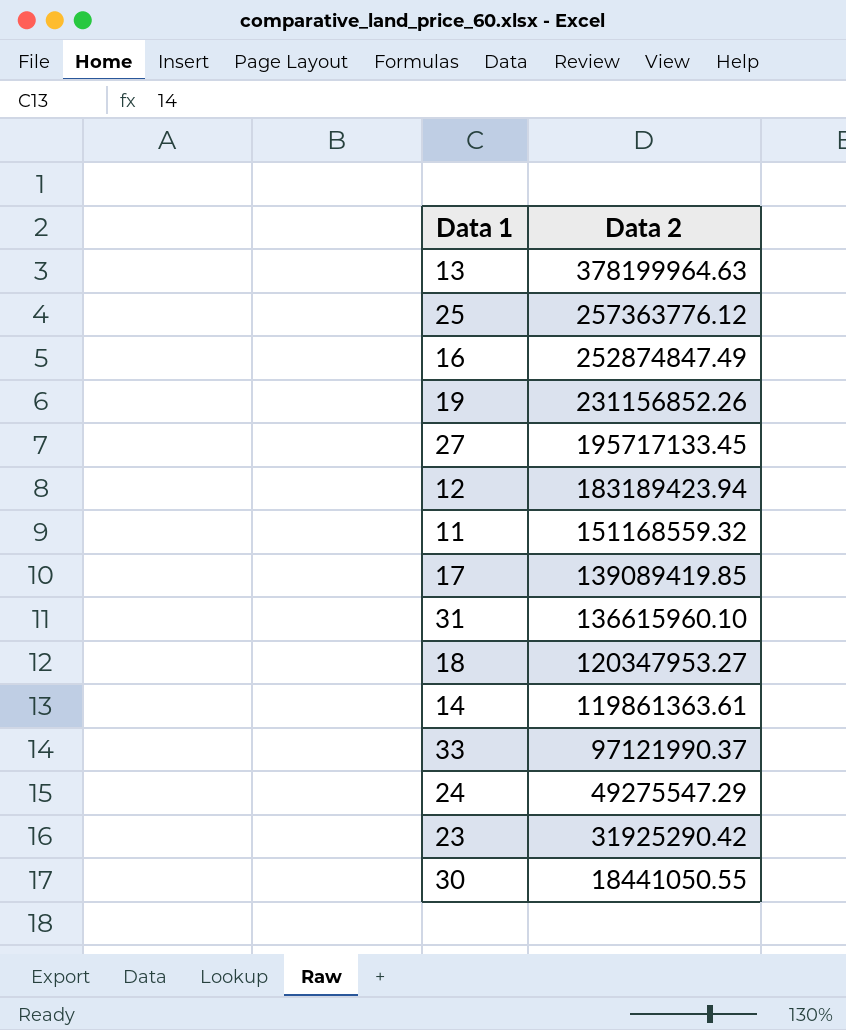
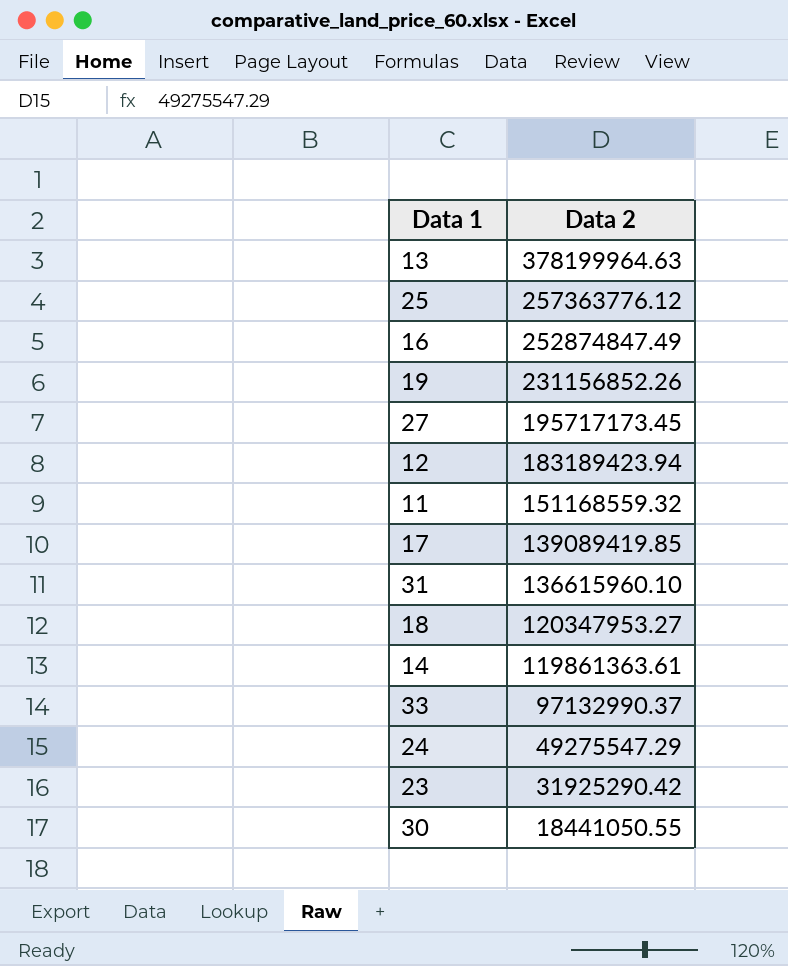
27 | Data 2: 195717133.45 -> 195717173.45
33 | Data 2: 97121990.37 -> 97132990.37

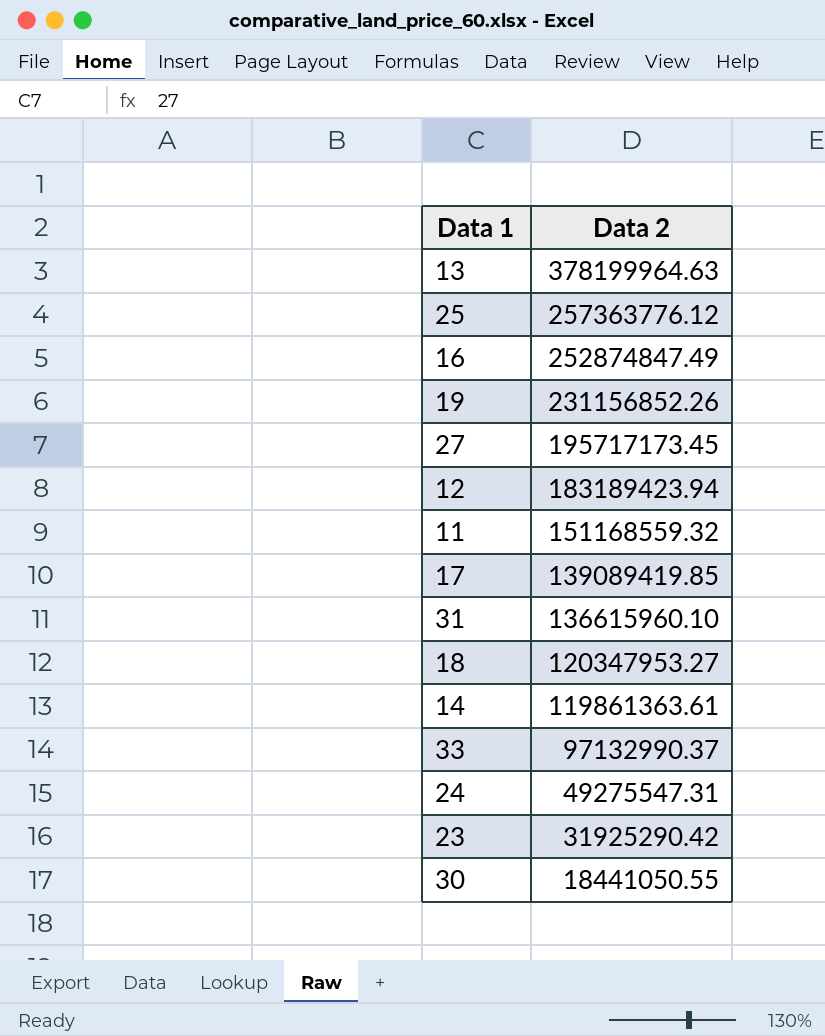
24 | Data 2: 49275547.29 -> 49275547.31

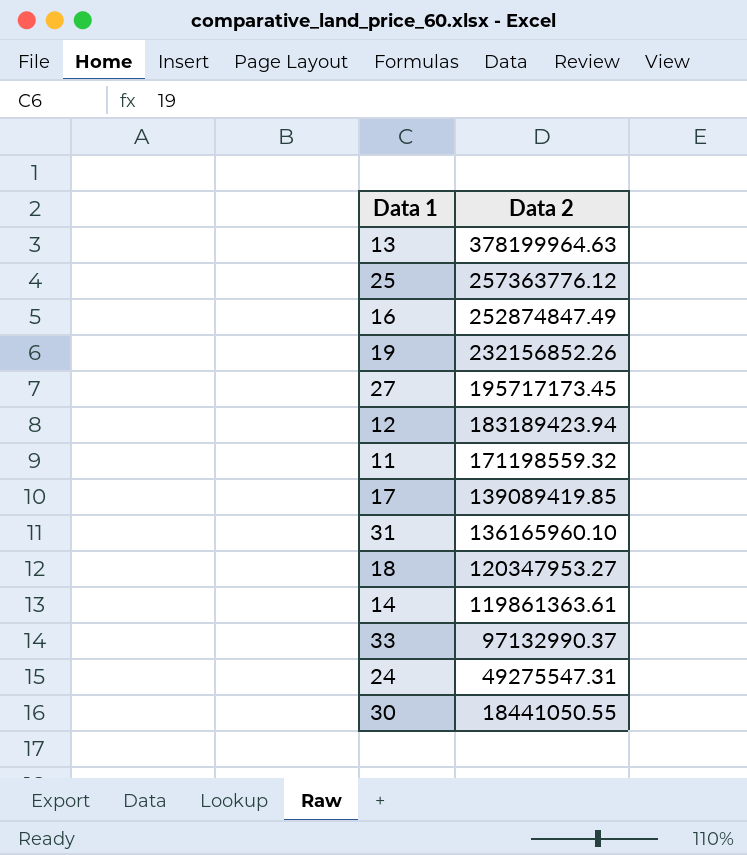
row 23: 31925290.42 -> none
19 | Data 2: 231156852.26 -> 232156852.26
11 | Data 2: 151168559.32 -> 171198559.32
31 | Data 2: 136615960.10 -> 136165960.10

